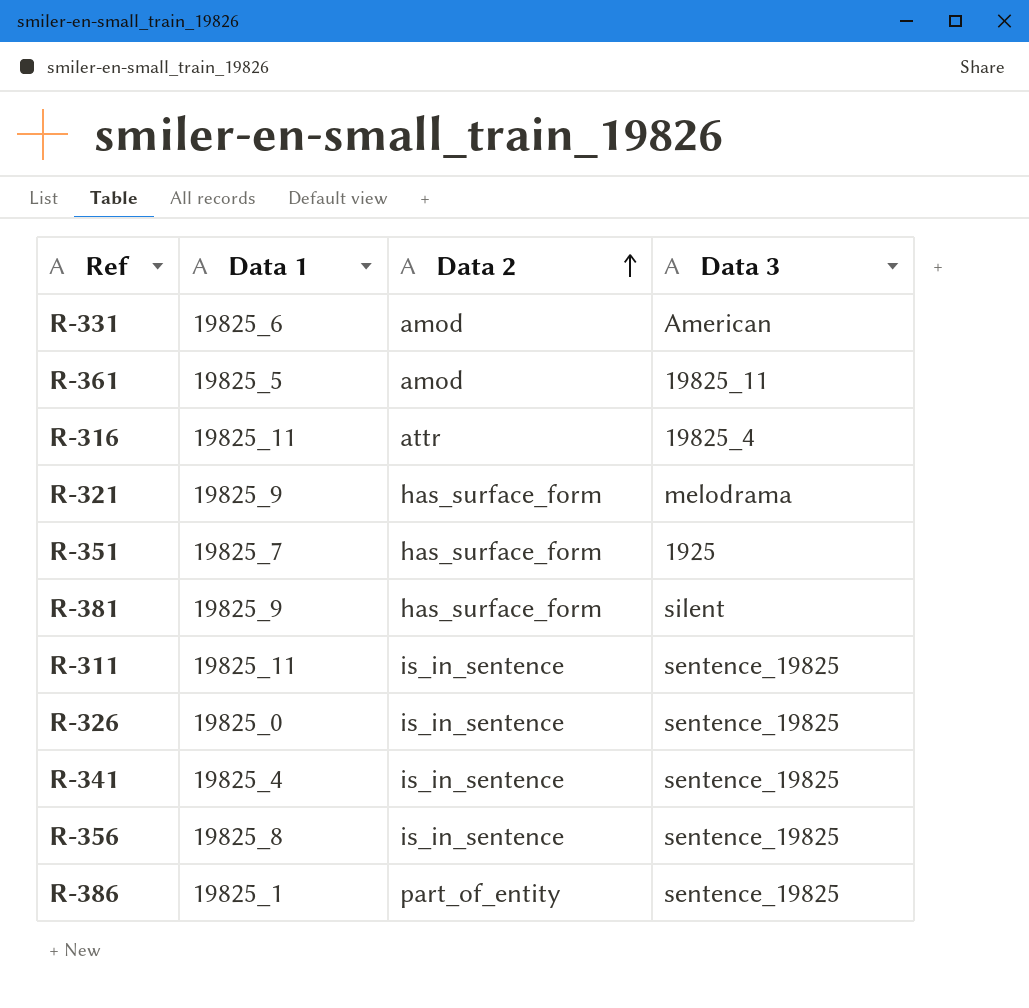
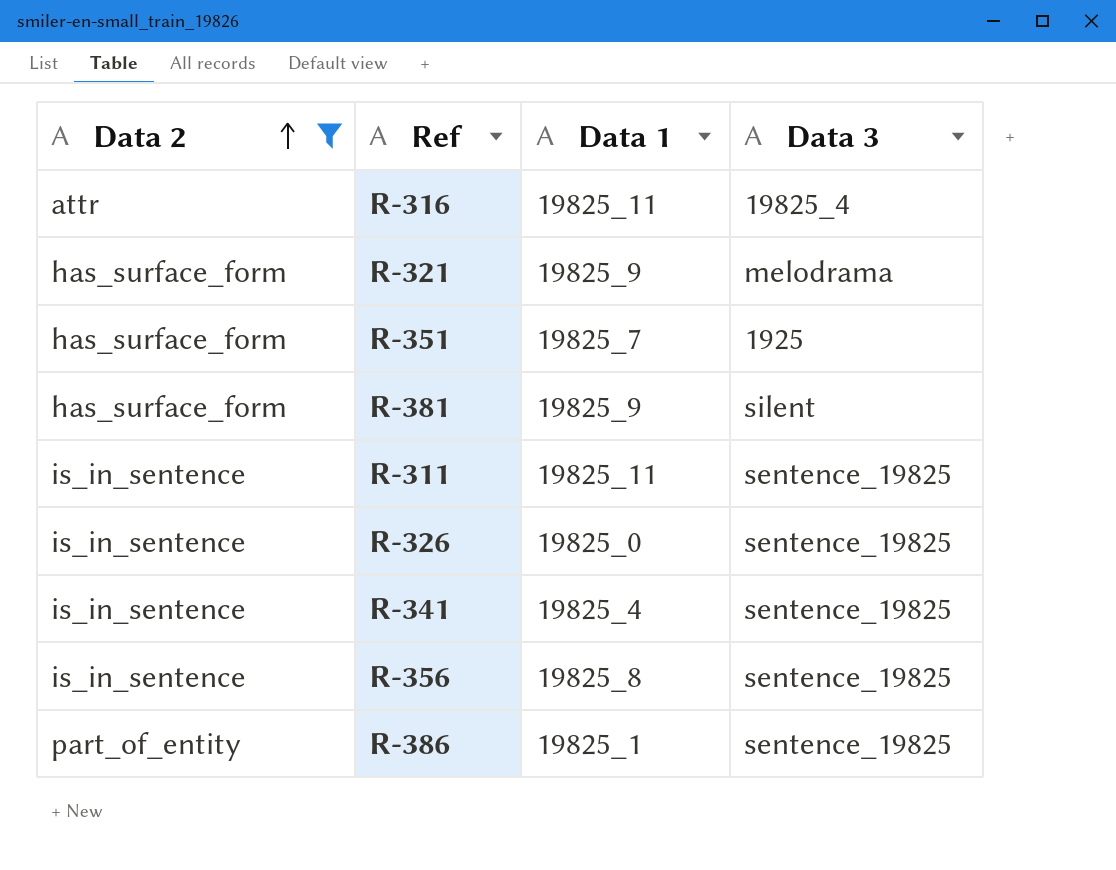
filter: none -> Data 2 != amod
column Data 2 | position: 3 -> 1

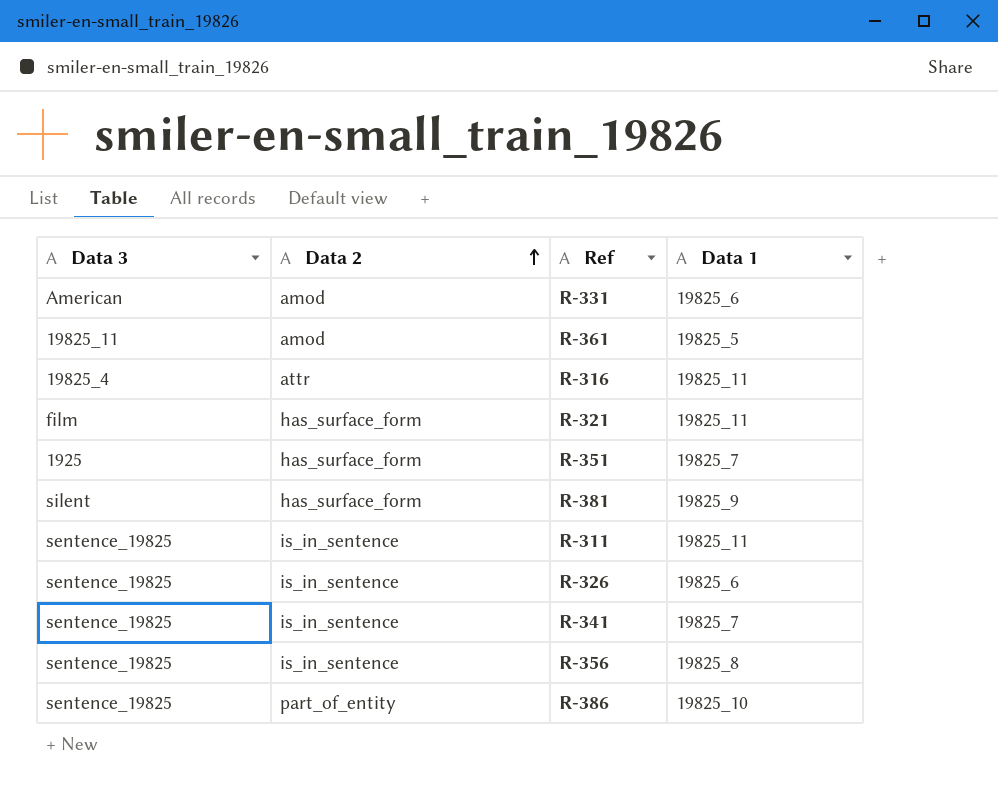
filter: Data 2 != amod -> none
column Data 3 | position: 4 -> 1
R-321 | Data 3: melodrama -> film
R-321 | Data 1: 19825_9 -> 19825_11
R-326 | Data 1: 19825_0 -> 19825_6
R-341 | Data 1: 19825_4 -> 19825_7
R-386 | Data 1: 19825_1 -> 19825_10

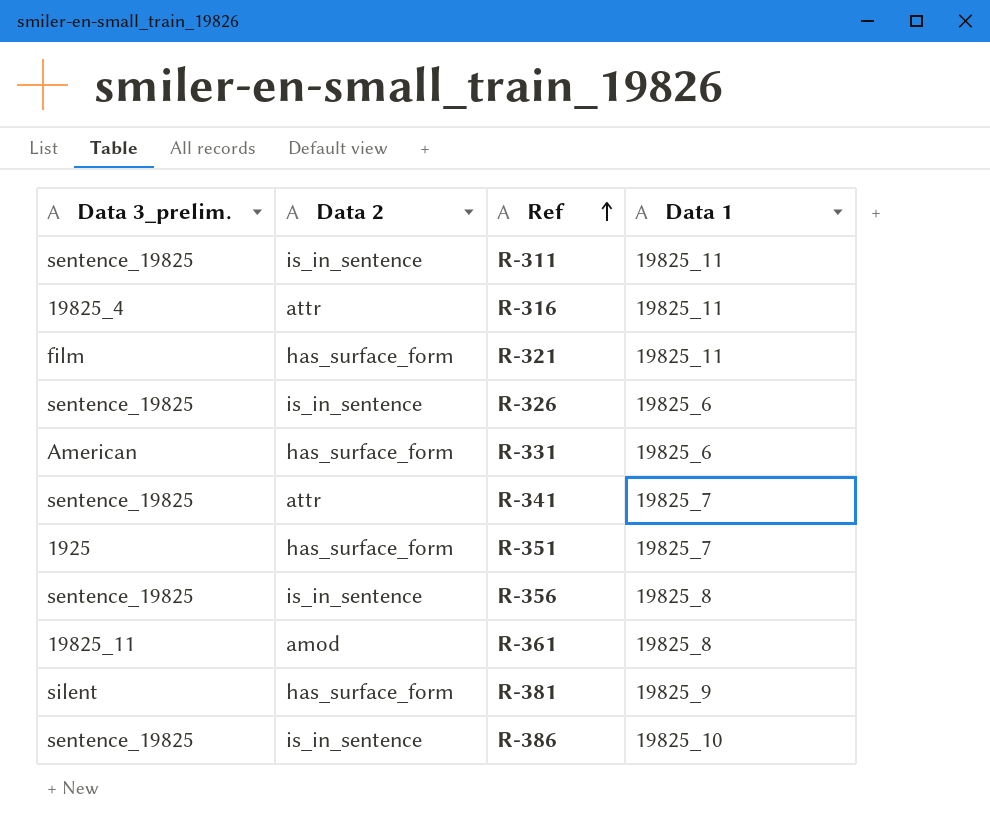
row order: Data 2 ascending -> Ref ascending
column name: Data 3 -> Data 3_prelim.
R-331 | Data 2: amod -> has_surface_form
R-341 | Data 2: is_in_sentence -> attr
R-361 | Data 1: 19825_5 -> 19825_8
R-386 | Data 2: part_of_entity -> is_in_sentence

